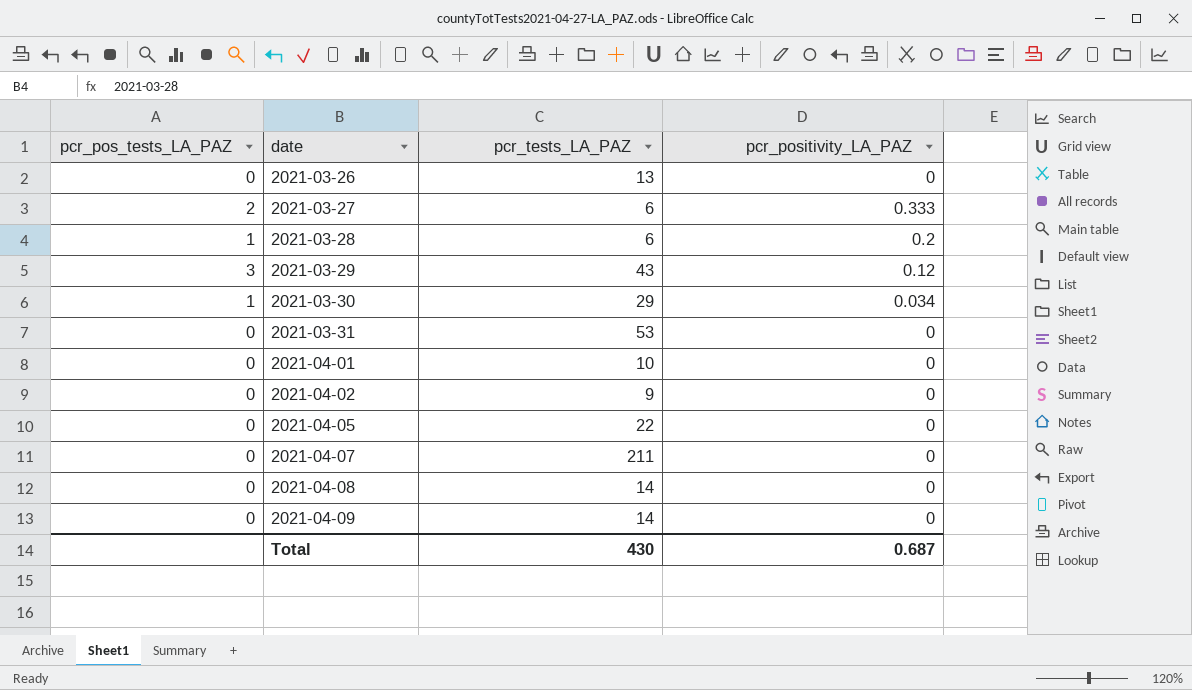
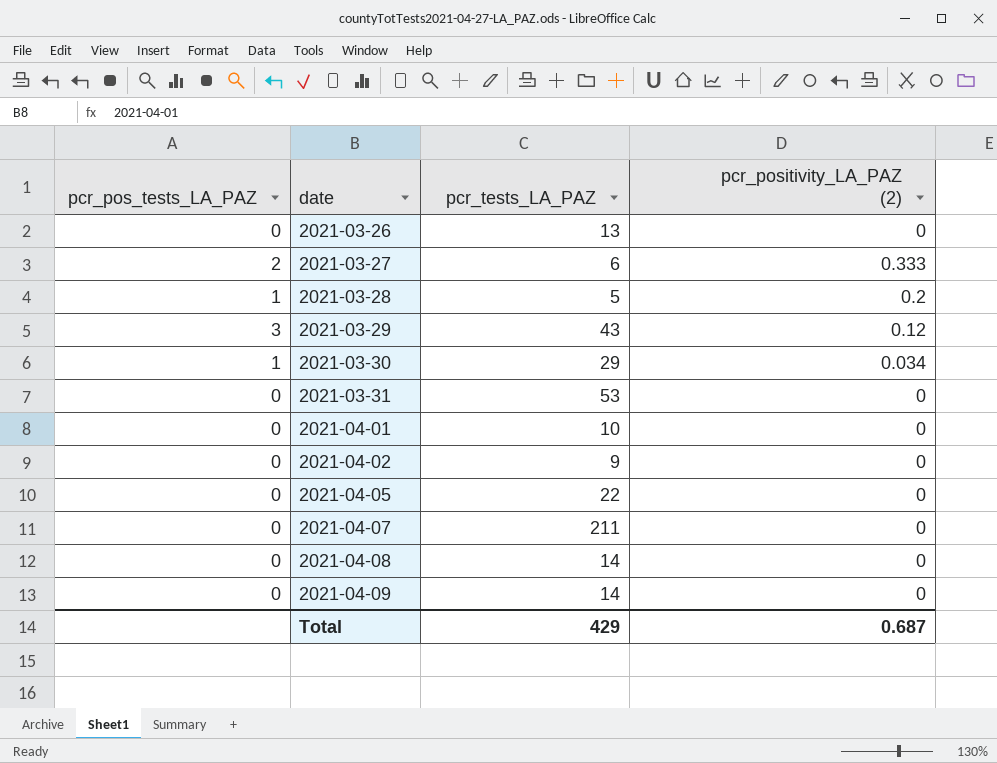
column name: pcr_positivity_LA_PAZ -> pcr_positivity_LA_PAZ (2)
2021-03-28 | pcr_tests_LA_PAZ: 6 -> 5
Total | pcr_tests_LA_PAZ: 430 -> 429

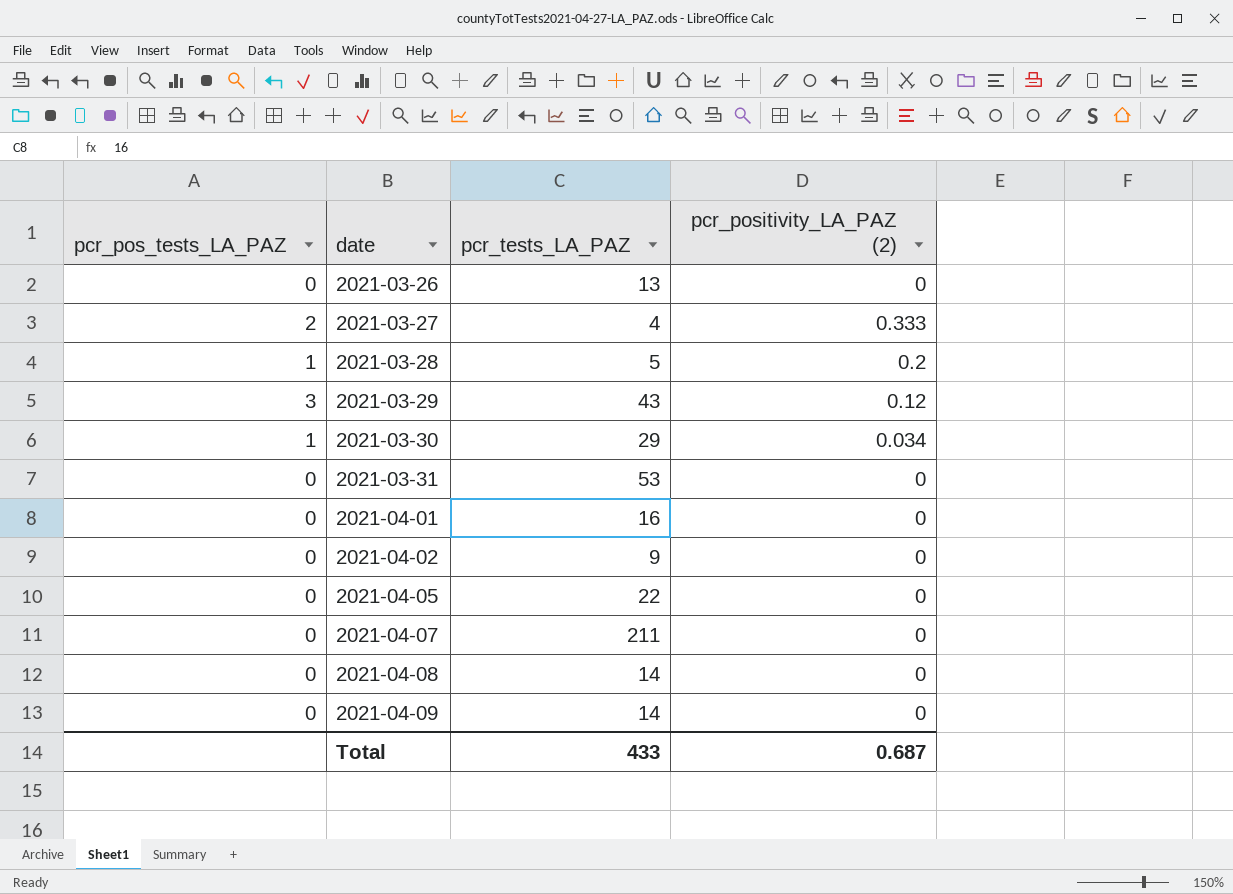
2021-03-27 | pcr_tests_LA_PAZ: 6 -> 4
2021-04-01 | pcr_tests_LA_PAZ: 10 -> 16
Total | pcr_tests_LA_PAZ: 429 -> 433

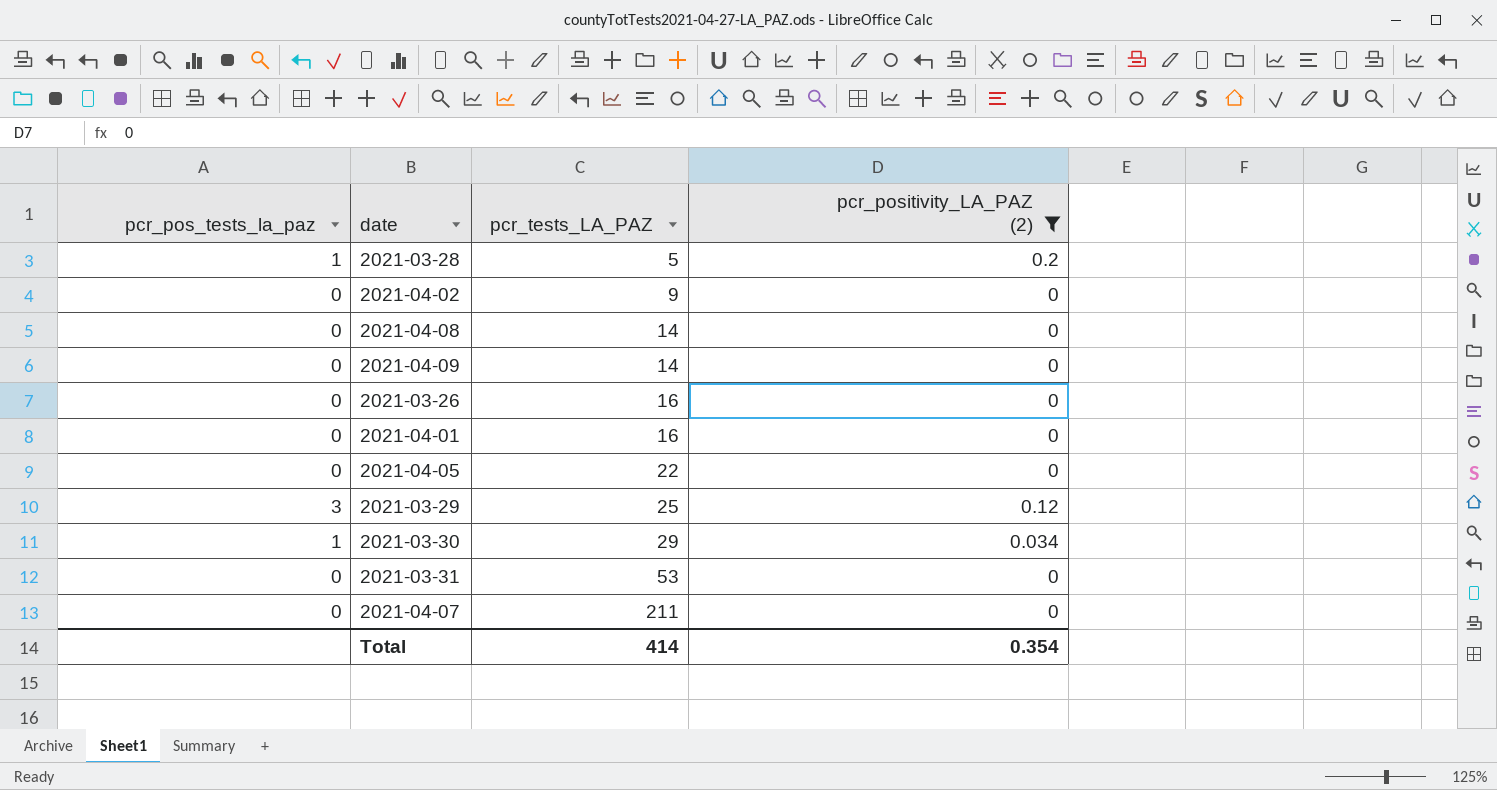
filter: none -> pcr_positivity_LA_PAZ (2) != 0.333
row order: date ascending -> pcr_tests_LA_PAZ ascending
column name: pcr_pos_tests_LA_PAZ -> pcr_pos_tests_la_paz
2021-03-26 | pcr_tests_LA_PAZ: 13 -> 16
2021-03-29 | pcr_tests_LA_PAZ: 43 -> 25
Total | pcr_tests_LA_PAZ: 433 -> 414
Total | pcr_positivity_LA_PAZ (2): 0.687 -> 0.354

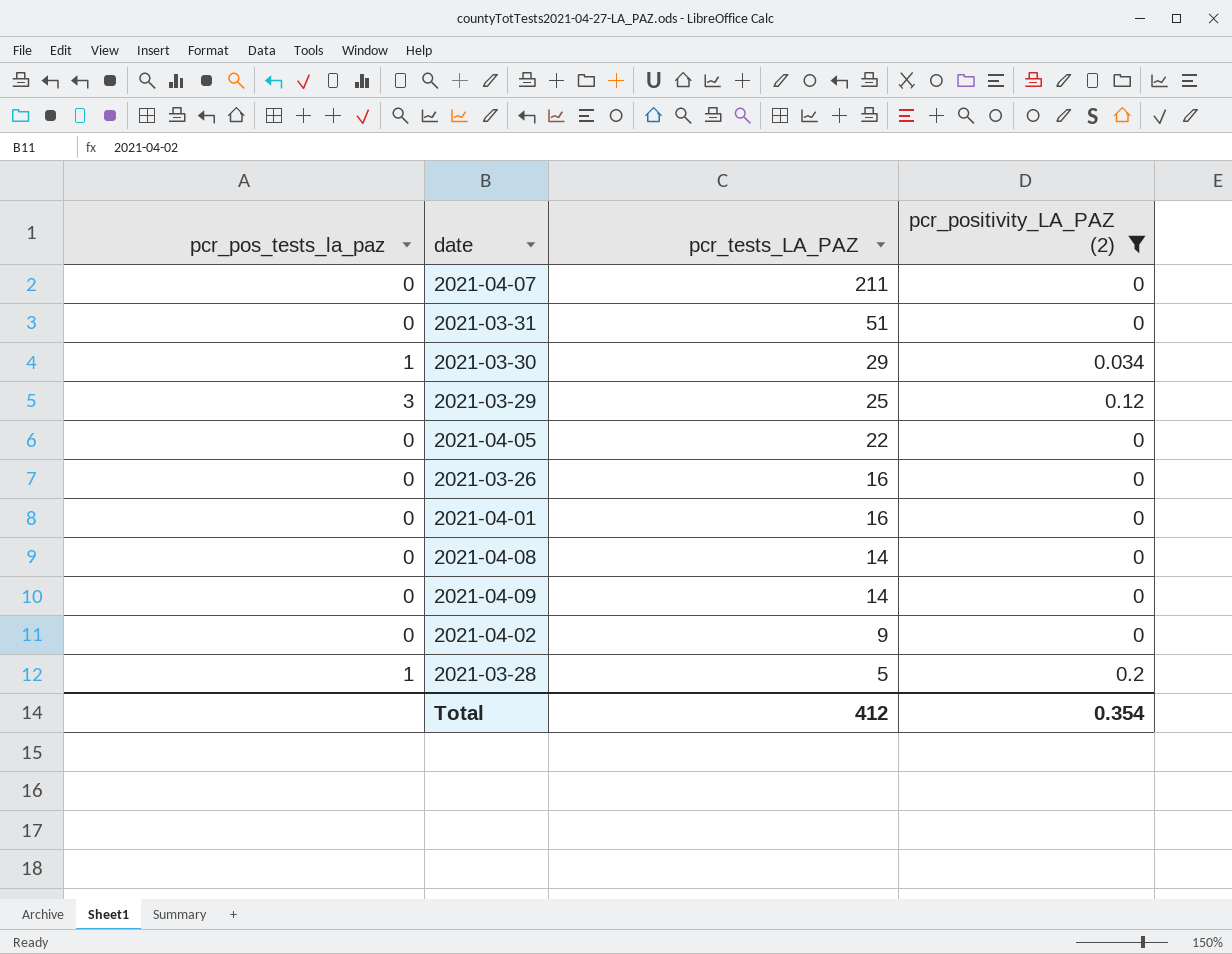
row order: pcr_tests_LA_PAZ ascending -> pcr_tests_LA_PAZ descending
2021-03-31 | pcr_tests_LA_PAZ: 53 -> 51
Total | pcr_tests_LA_PAZ: 414 -> 412

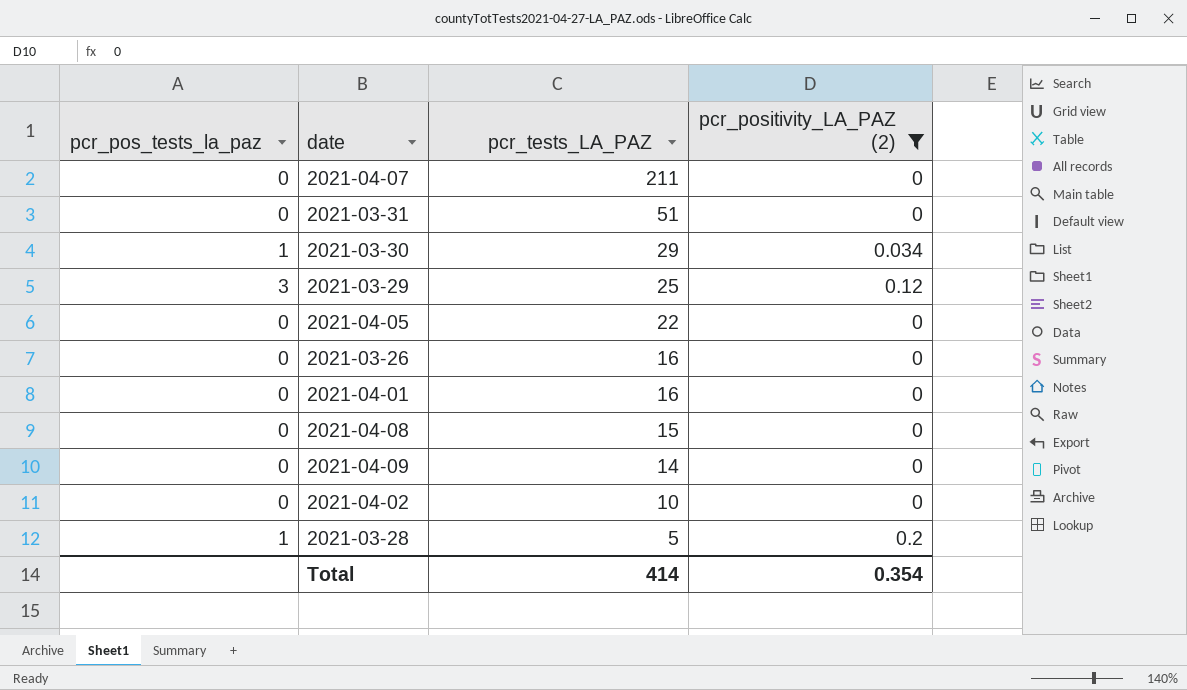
2021-04-08 | pcr_tests_LA_PAZ: 14 -> 15
2021-04-02 | pcr_tests_LA_PAZ: 9 -> 10
Total | pcr_tests_LA_PAZ: 412 -> 414

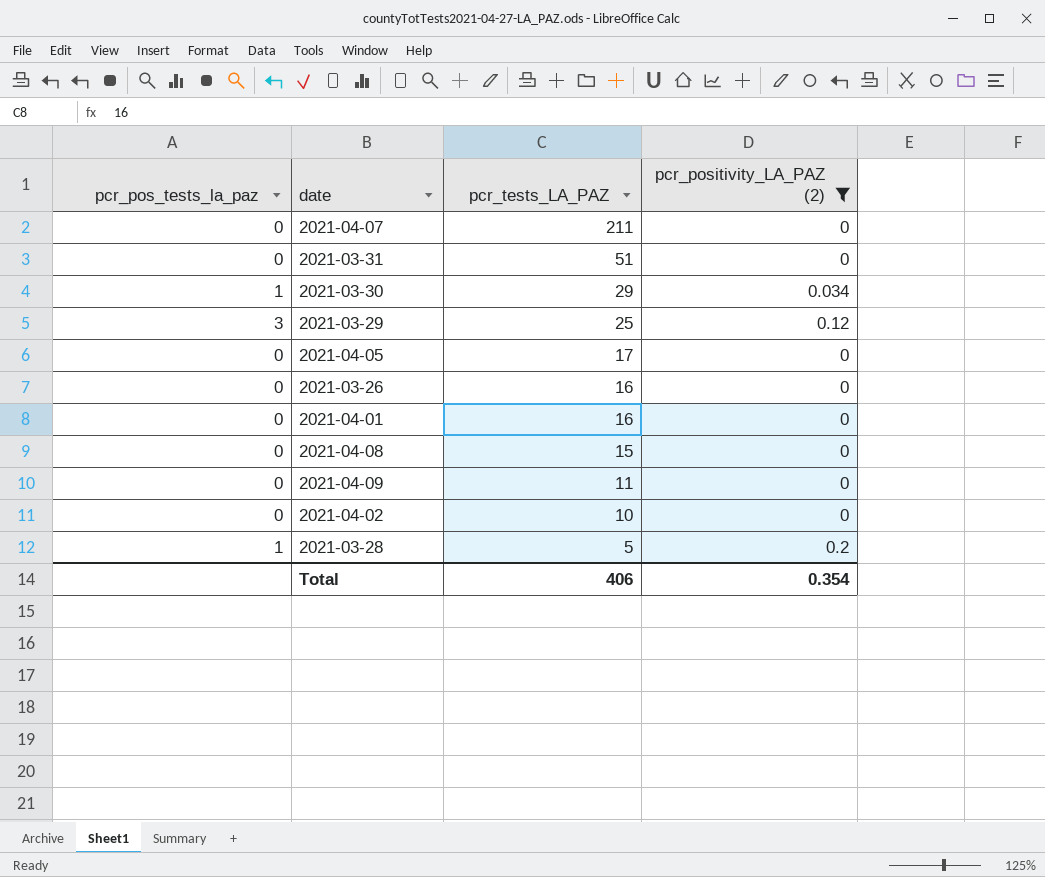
2021-04-05 | pcr_tests_LA_PAZ: 22 -> 17
2021-04-09 | pcr_tests_LA_PAZ: 14 -> 11
Total | pcr_tests_LA_PAZ: 414 -> 406

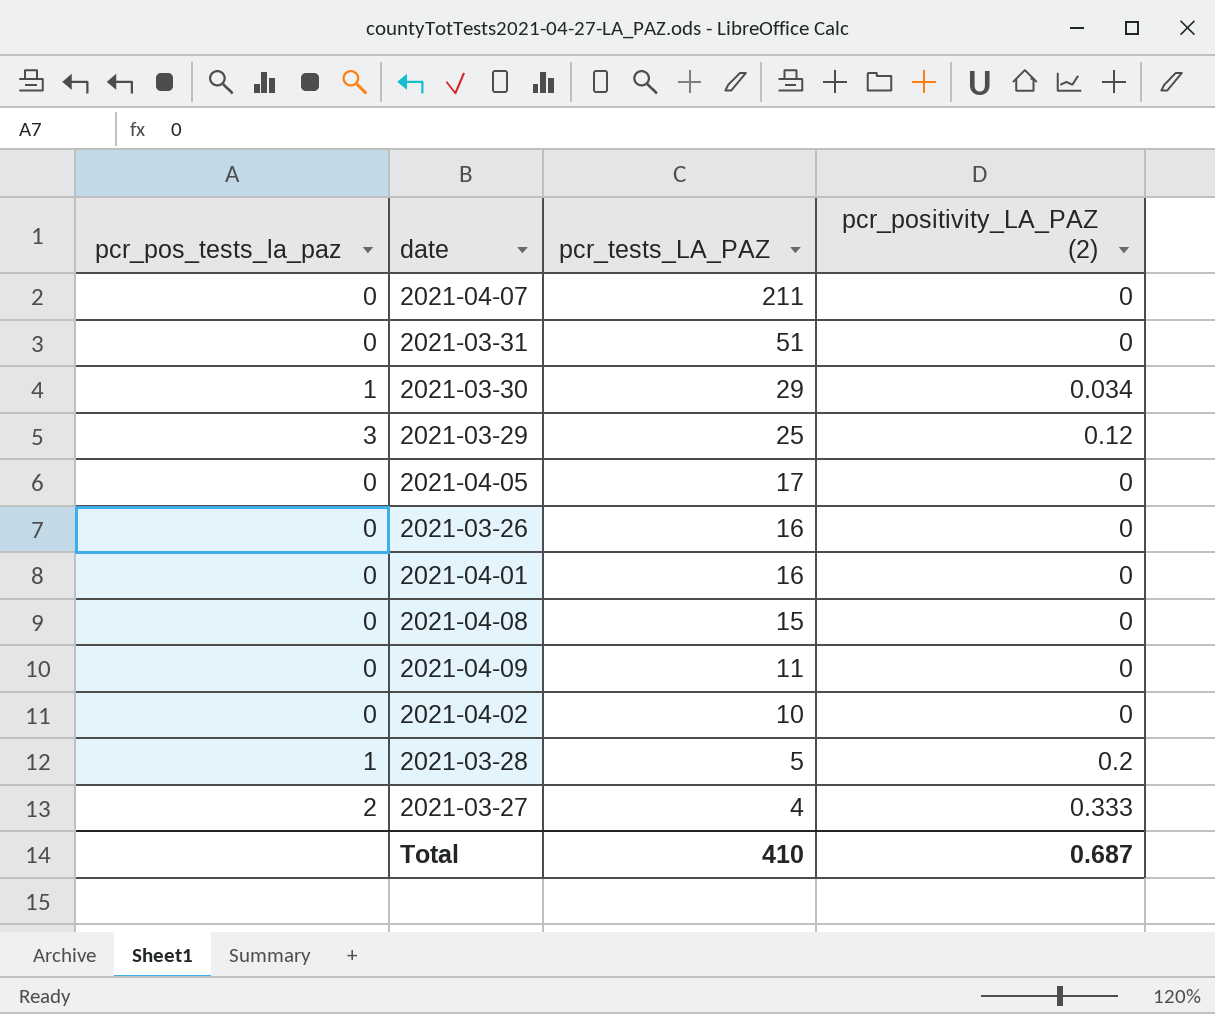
filter: pcr_positivity_LA_PAZ (2) != 0.333 -> none
Total | pcr_tests_LA_PAZ: 406 -> 410
Total | pcr_positivity_LA_PAZ (2): 0.354 -> 0.687

